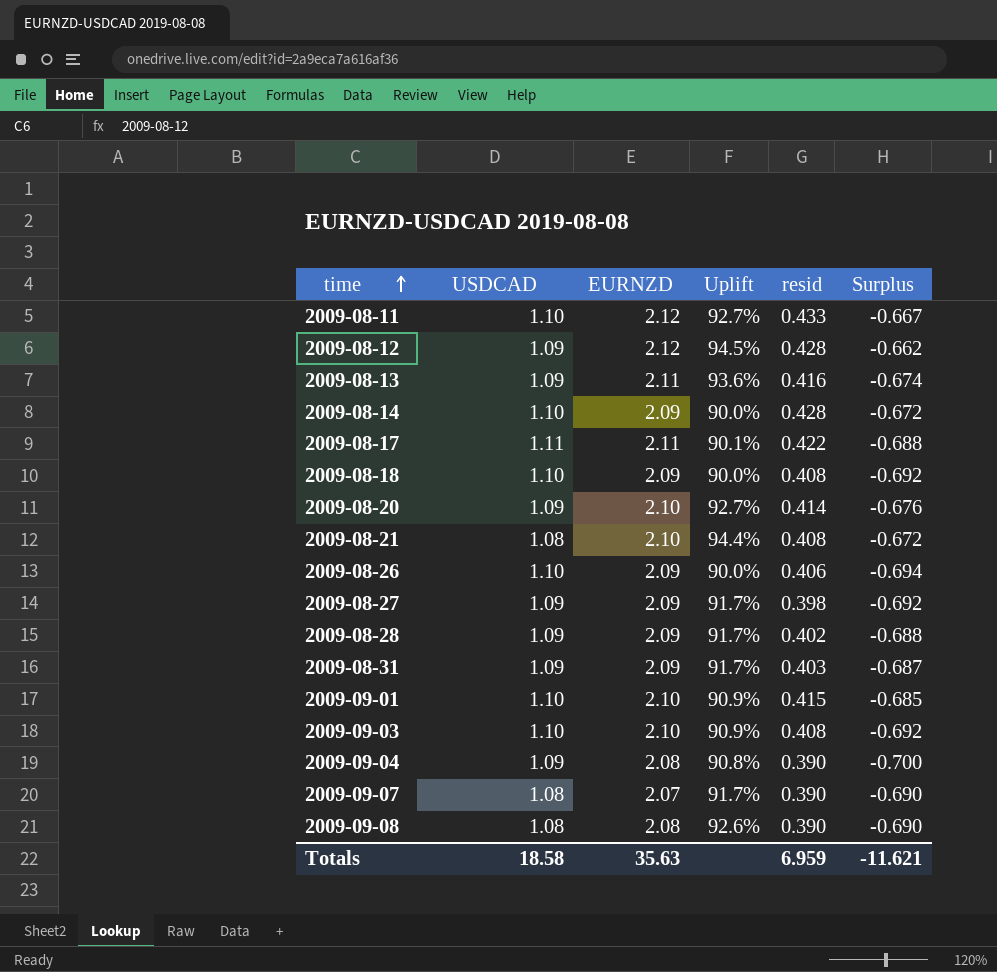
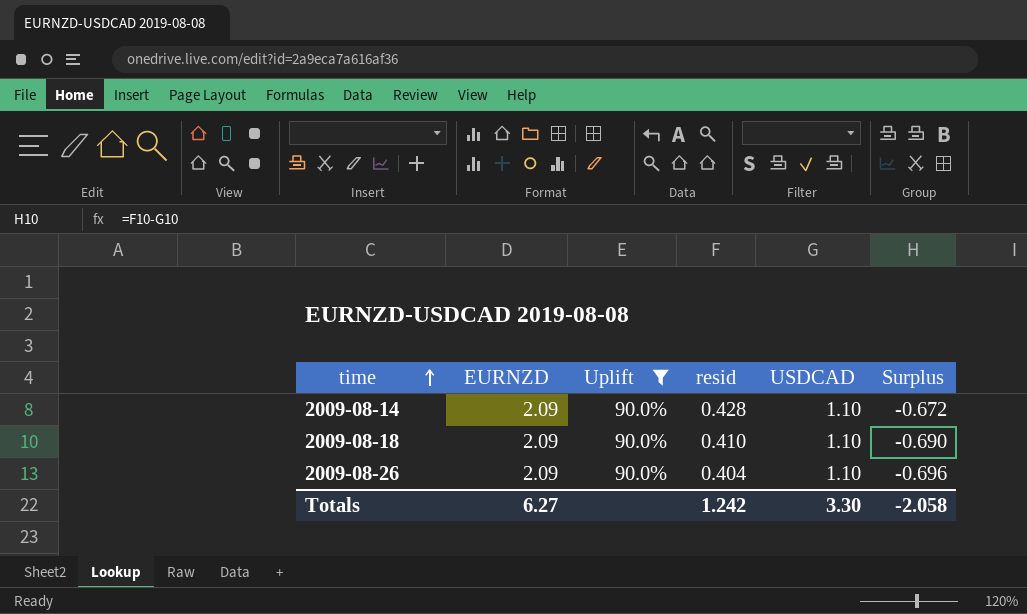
filter: none -> Uplift = 90.0%
column USDCAD | position: 2 -> 5
2009-08-18 | resid: 0.408 -> 0.410
2009-08-18 | Surplus: -0.692 -> -0.690
2009-08-26 | resid: 0.406 -> 0.404
2009-08-26 | Surplus: -0.694 -> -0.696
Totals | EURNZD: 35.63 -> 6.27
Totals | resid: 6.959 -> 1.242
Totals | USDCAD: 18.58 -> 3.30
Totals | Surplus: -11.621 -> -2.058

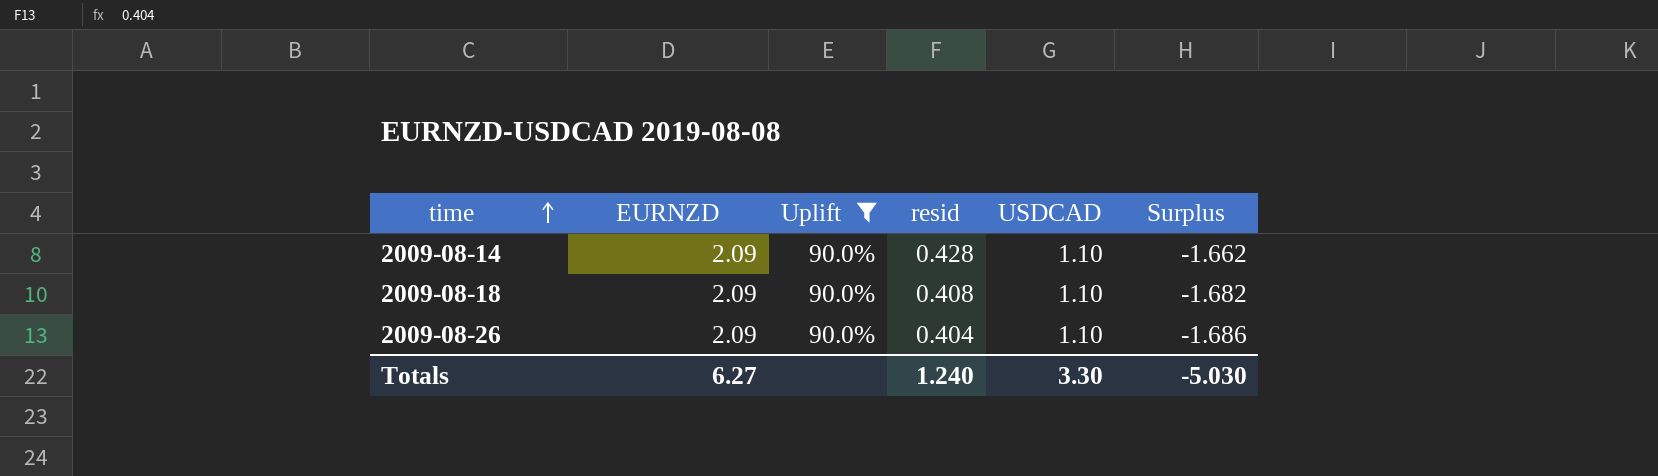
column Surplus | formula: [resid] - [USDCAD] -> [resid] - [EURNZD]
2009-08-18 | resid: 0.410 -> 0.408
Totals | resid: 1.242 -> 1.240
Totals | Surplus: -2.058 -> -5.030

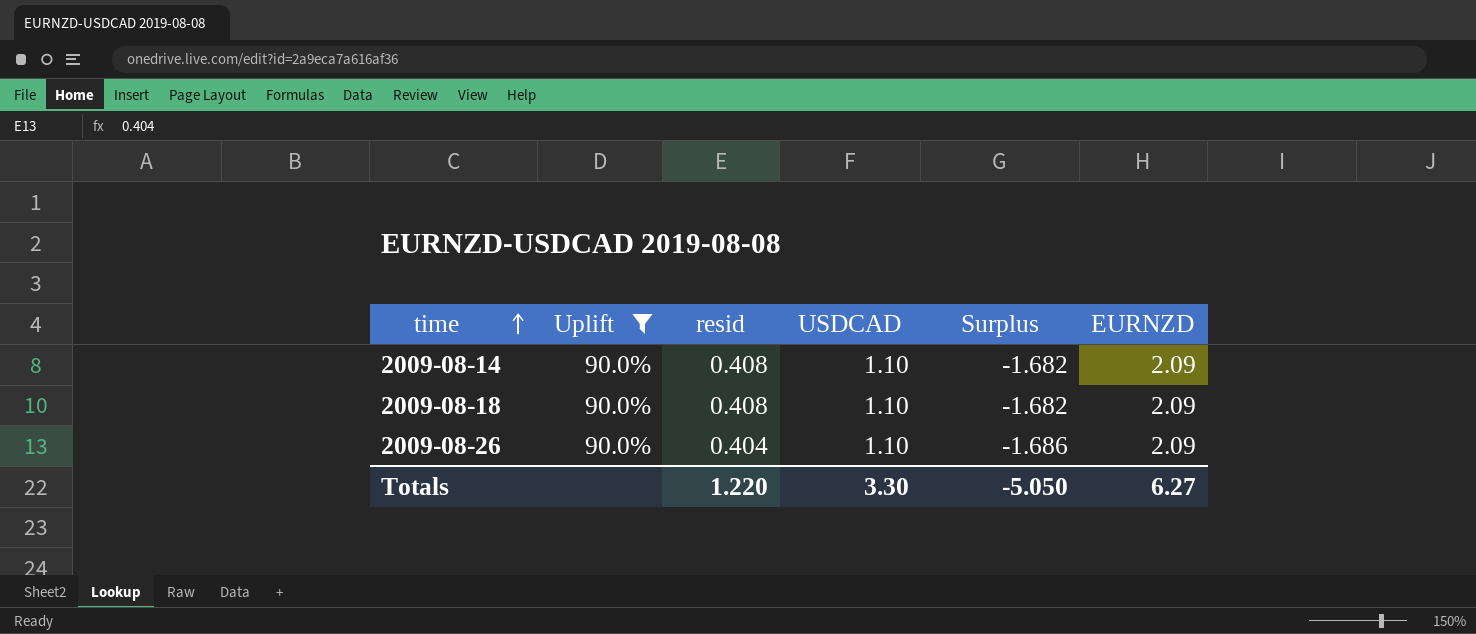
column EURNZD | position: 2 -> 6
2009-08-14 | resid: 0.428 -> 0.408
2009-08-14 | Surplus: -1.662 -> -1.682
Totals | resid: 1.240 -> 1.220
Totals | Surplus: -5.030 -> -5.050

